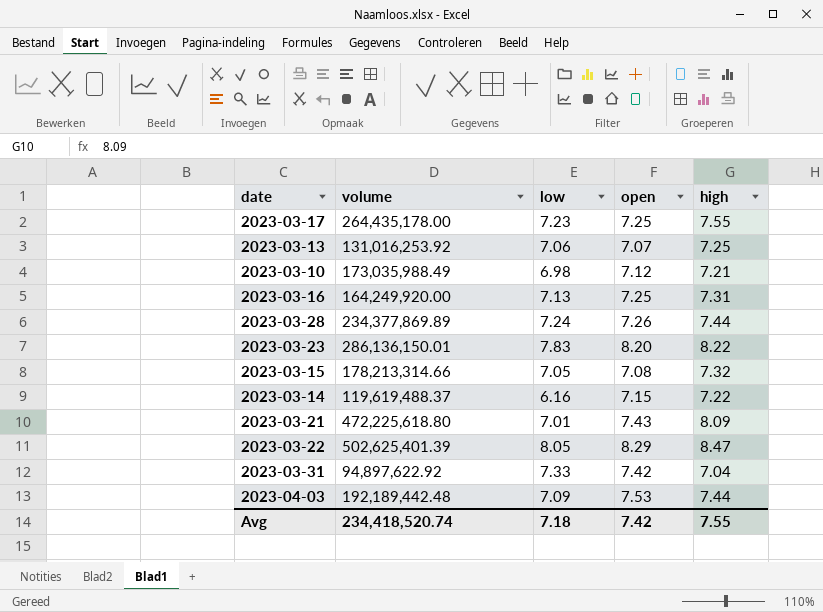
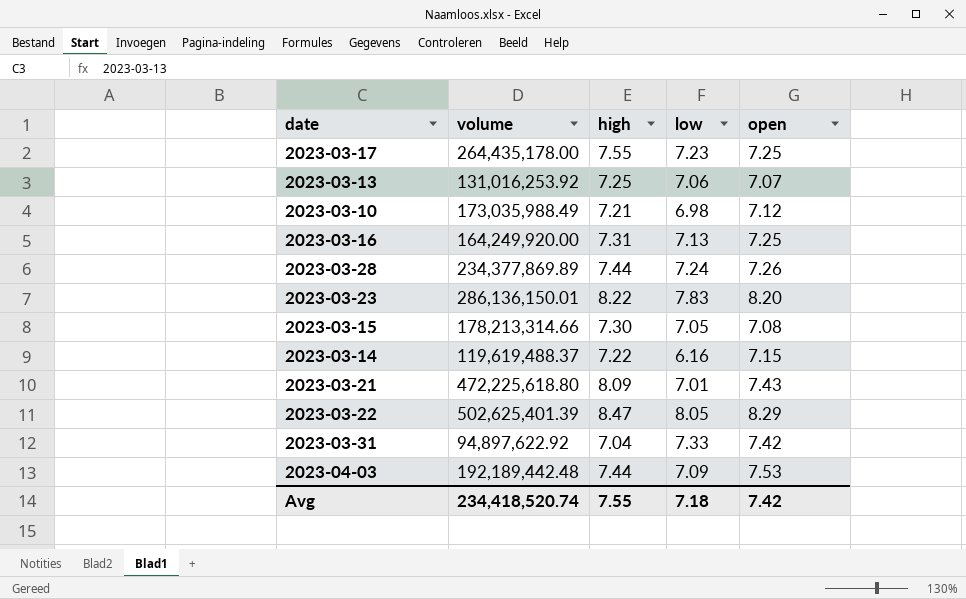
column high | position: 5 -> 3
2023-03-15 | high: 7.32 -> 7.30

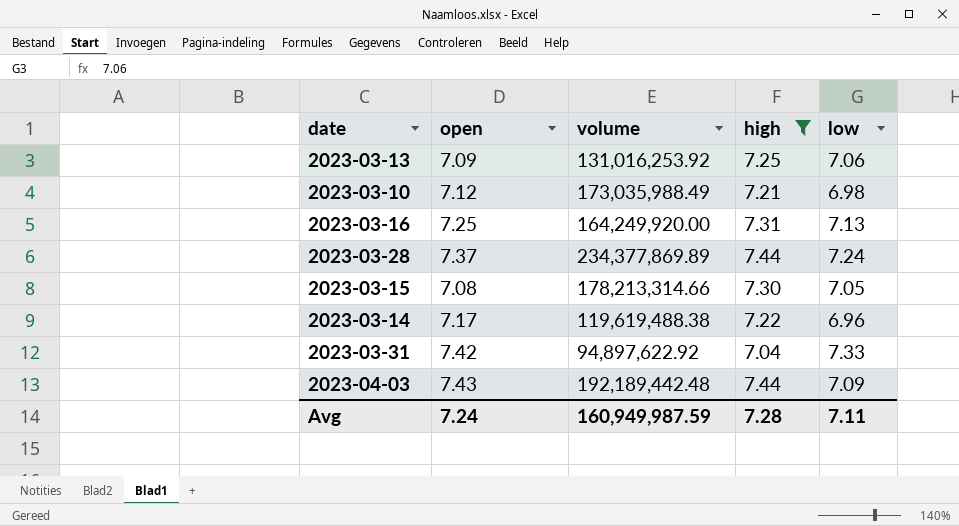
filter: none -> high <= 7.44
column open | position: 5 -> 2
2023-03-13 | open: 7.07 -> 7.09
2023-03-28 | open: 7.26 -> 7.37
2023-03-14 | open: 7.15 -> 7.17
2023-03-14 | volume: 119,619,488.37 -> 119,619,488.38
2023-03-14 | low: 6.16 -> 6.96
2023-04-03 | open: 7.53 -> 7.43
Avg | open: 7.42 -> 7.24
Avg | volume: 234,418,520.74 -> 160,949,987.59
Avg | high: 7.55 -> 7.28
Avg | low: 7.18 -> 7.11

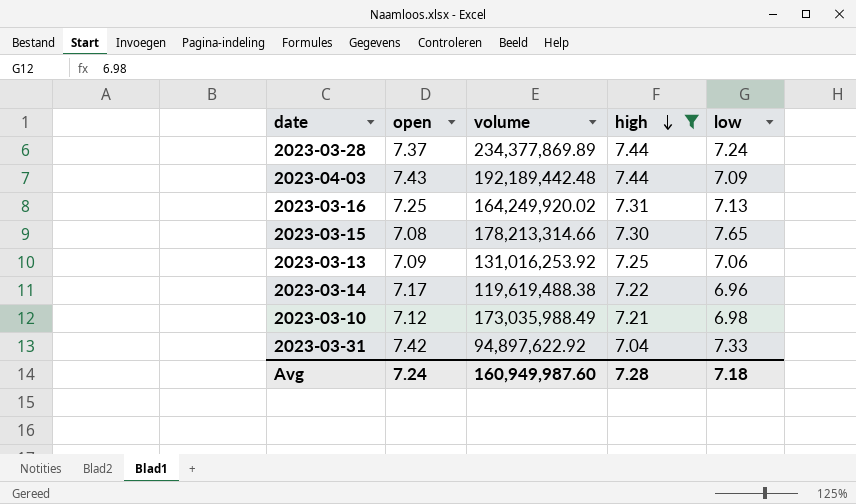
row order: none -> high descending
2023-03-16 | volume: 164,249,920.00 -> 164,249,920.02
2023-03-15 | low: 7.05 -> 7.65
Avg | volume: 160,949,987.59 -> 160,949,987.60
Avg | low: 7.11 -> 7.18

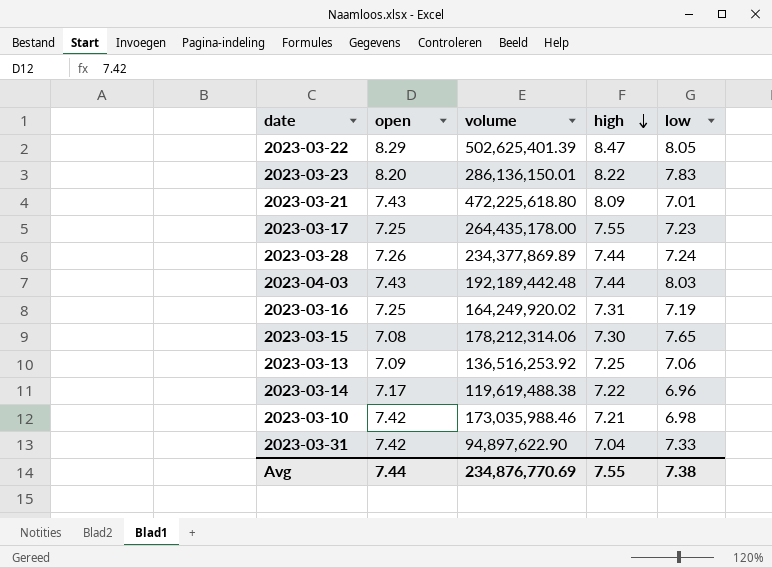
filter: high <= 7.44 -> none
2023-03-28 | open: 7.37 -> 7.26
2023-04-03 | low: 7.09 -> 8.03
2023-03-16 | low: 7.13 -> 7.19
2023-03-15 | volume: 178,213,314.66 -> 178,212,314.06
2023-03-13 | volume: 131,016,253.92 -> 136,516,253.92
2023-03-10 | open: 7.12 -> 7.42
2023-03-10 | volume: 173,035,988.49 -> 173,035,988.46
2023-03-31 | volume: 94,897,622.92 -> 94,897,622.90
Avg | open: 7.24 -> 7.44
Avg | volume: 160,949,987.60 -> 234,876,770.69
Avg | high: 7.28 -> 7.55
Avg | low: 7.18 -> 7.38

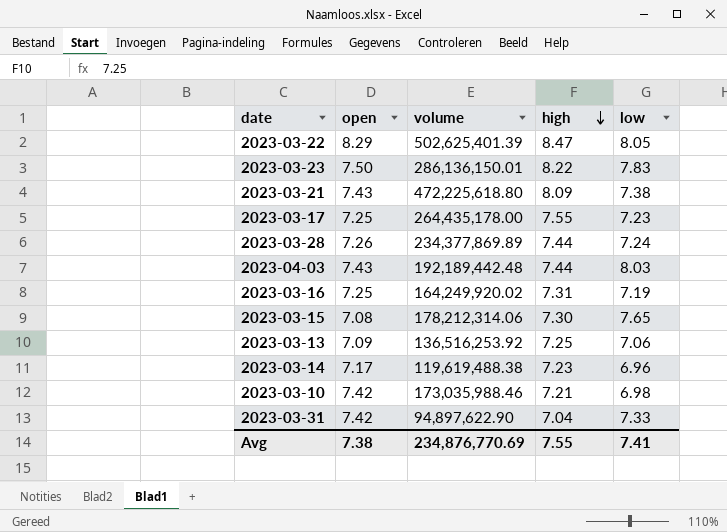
2023-03-23 | open: 8.20 -> 7.50
2023-03-21 | low: 7.01 -> 7.38
2023-03-14 | high: 7.22 -> 7.23
Avg | open: 7.44 -> 7.38
Avg | low: 7.38 -> 7.41

